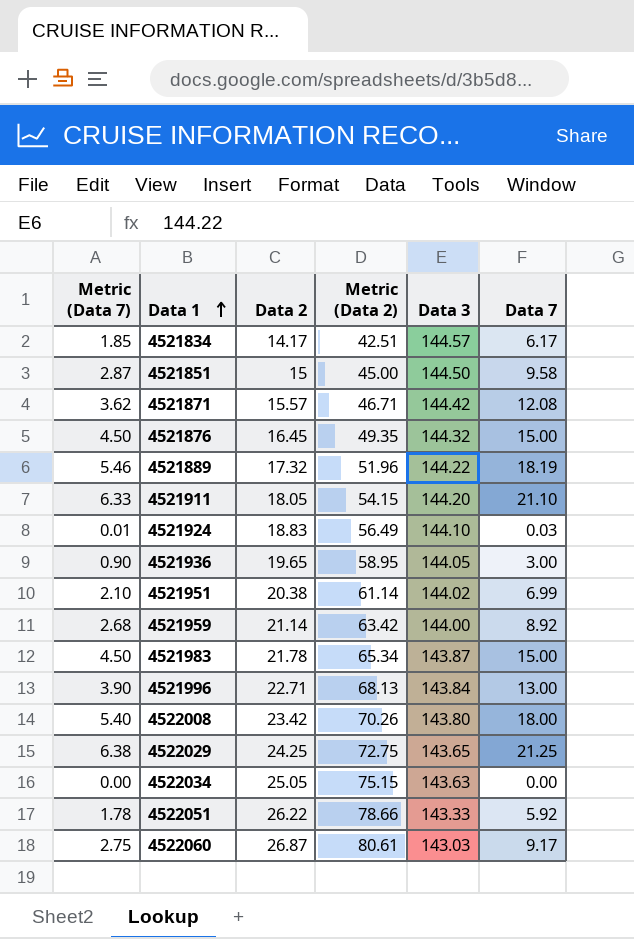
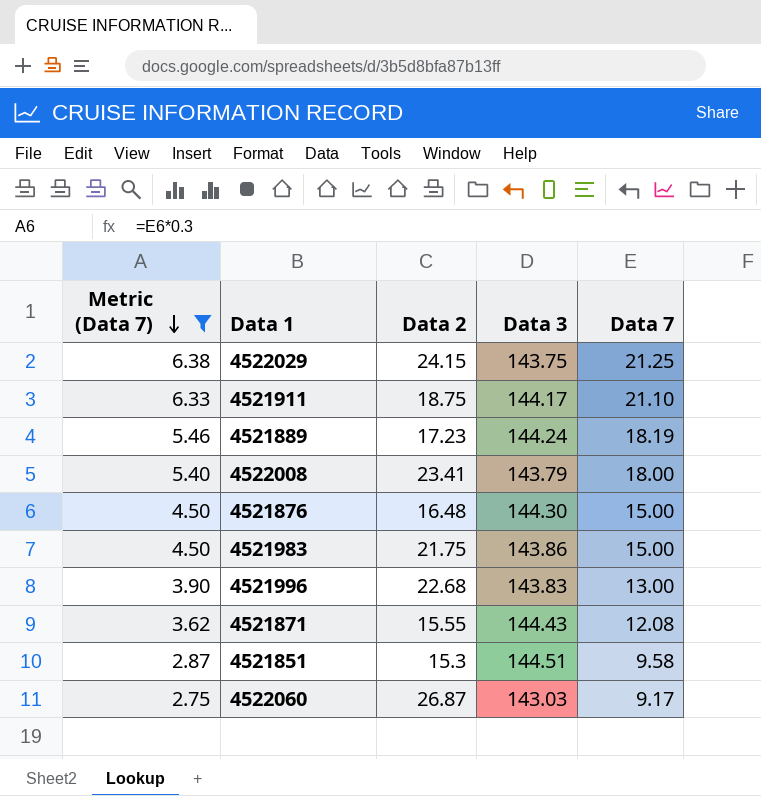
filter: none -> Metric (Data 7) >= 2.75
row order: Data 1 ascending -> Metric (Data 7) descending
column Metric (Data 2) | formula: [Data 2] * 3 -> none
4522029 | Data 2: 24.25 -> 24.15
4522029 | Data 3: 143.65 -> 143.75
4521911 | Data 2: 18.05 -> 18.75
4521911 | Data 3: 144.20 -> 144.17
4521889 | Data 2: 17.32 -> 17.23
4521889 | Data 3: 144.22 -> 144.24
4522008 | Data 2: 23.42 -> 23.41
4522008 | Data 3: 143.80 -> 143.79
4521876 | Data 2: 16.45 -> 16.48
4521876 | Data 3: 144.32 -> 144.30
4521983 | Data 2: 21.78 -> 21.75
4521983 | Data 3: 143.87 -> 143.86
4521996 | Data 2: 22.71 -> 22.68
4521996 | Data 3: 143.84 -> 143.83
4521871 | Data 2: 15.57 -> 15.55
4521871 | Data 3: 144.42 -> 144.43
4521851 | Data 2: 15 -> 15.3
4521851 | Data 3: 144.50 -> 144.51

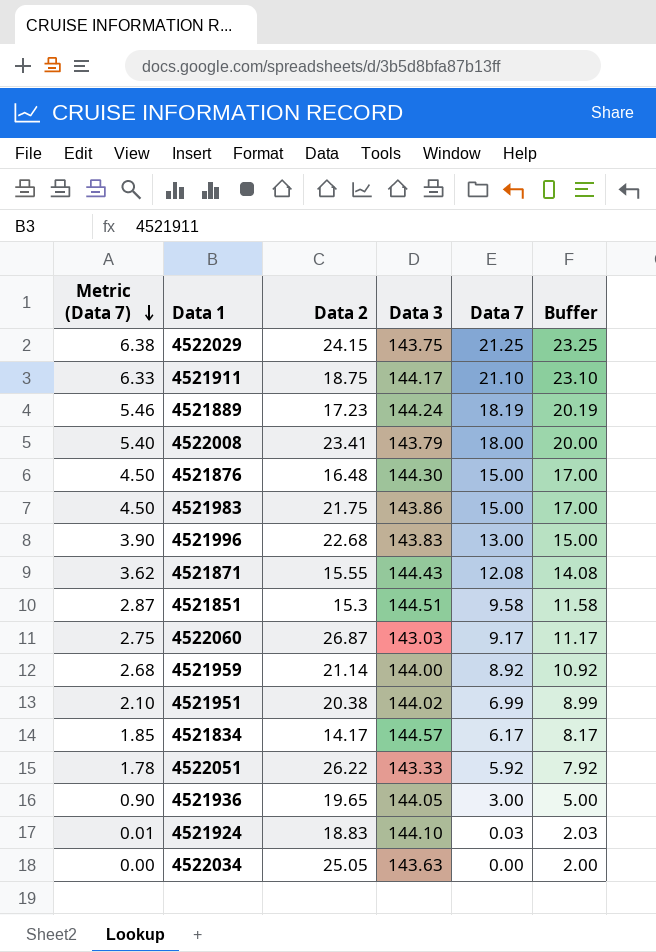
filter: Metric (Data 7) >= 2.75 -> none
column Buffer | formula: none -> [Data 7] + 2

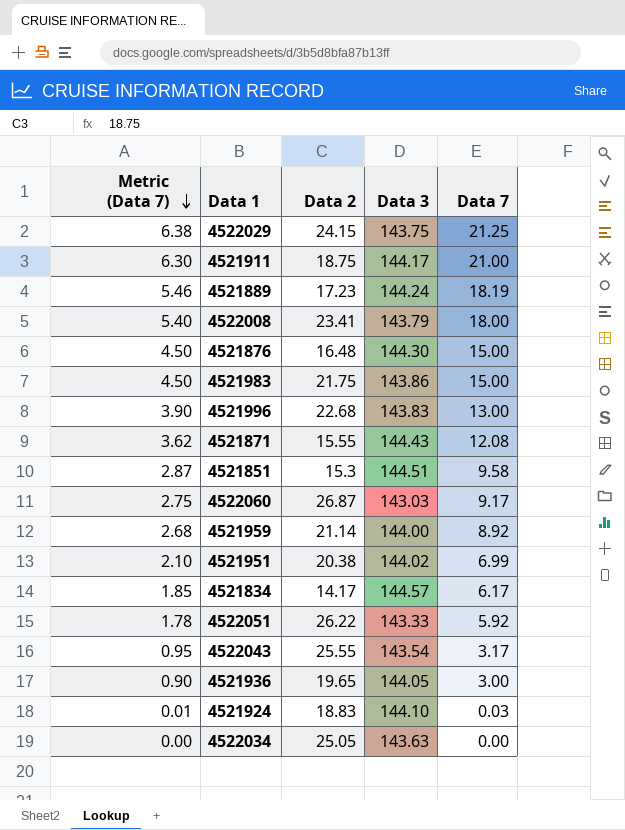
column Buffer | formula: [Data 7] + 2 -> none
4521911 | Metric (Data 7): 6.33 -> 6.30
4521911 | Data 7: 21.10 -> 21.00
row 4522043: none -> 0.95 | 25.55 | 143.54 | 3.17

